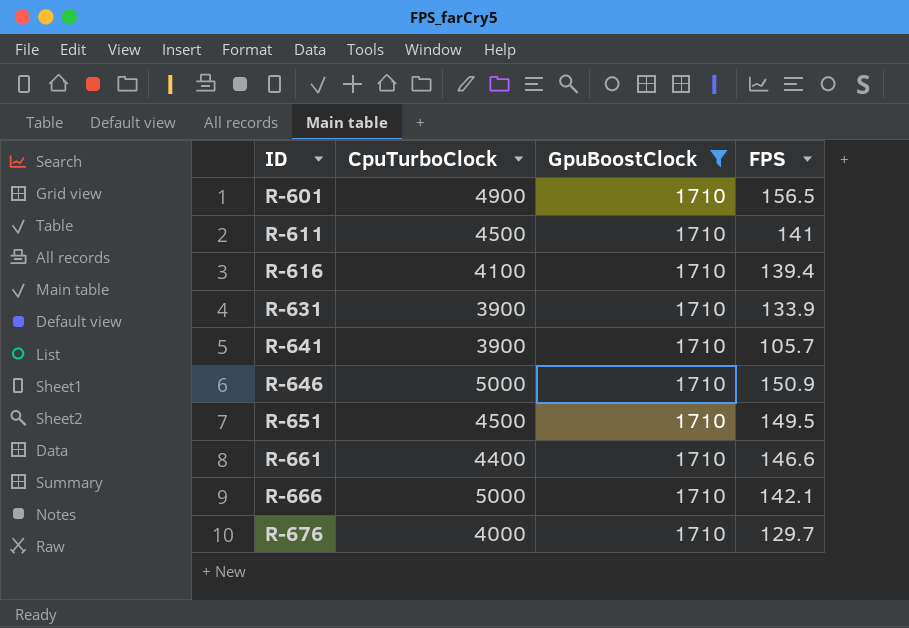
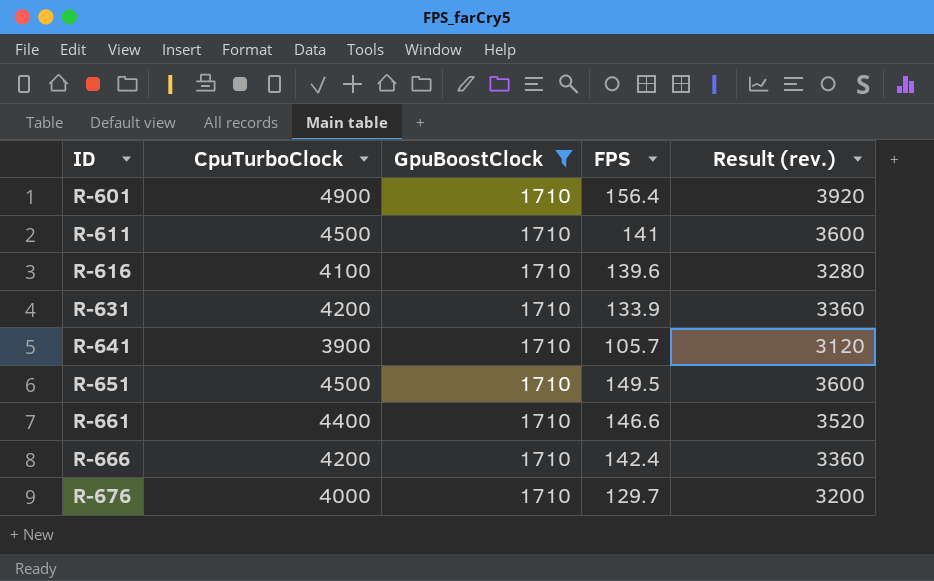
column Result (rev.) | formula: none -> [CpuTurboClock] * 0.8
row R-646: 5000 | 1710 | 150.9 -> none
R-601 | FPS: 156.5 -> 156.4
R-616 | FPS: 139.4 -> 139.6
R-631 | CpuTurboClock: 3900 -> 4200
R-666 | CpuTurboClock: 5000 -> 4200
R-666 | FPS: 142.1 -> 142.4

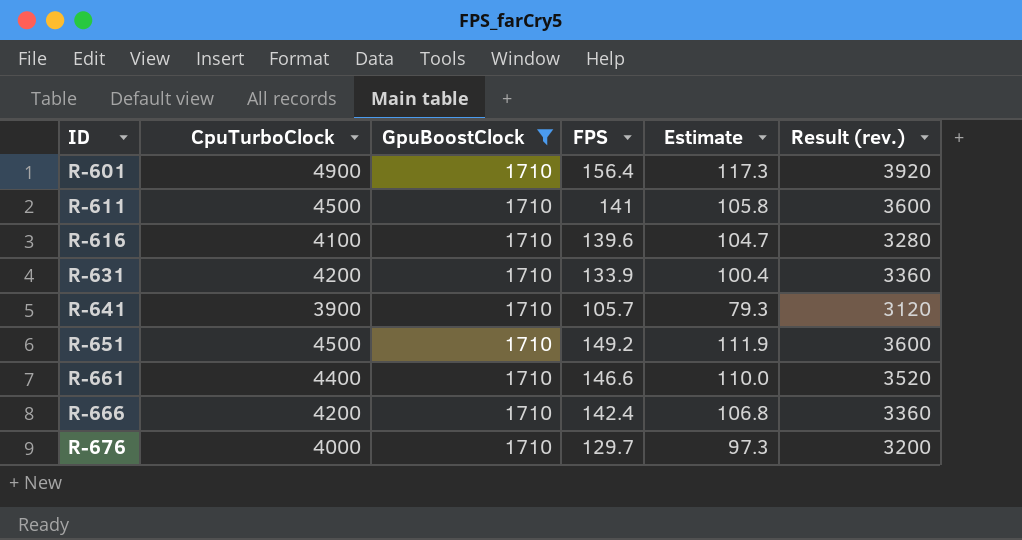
column Estimate | formula: none -> [FPS] * 0.75
R-651 | FPS: 149.5 -> 149.2

